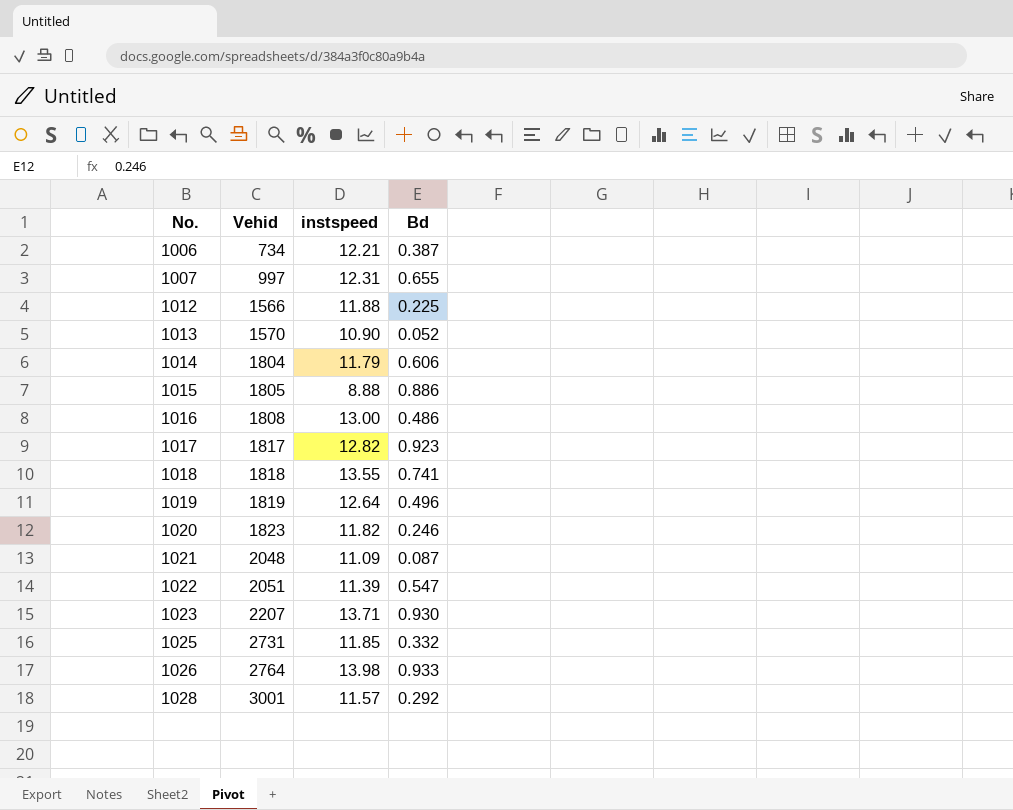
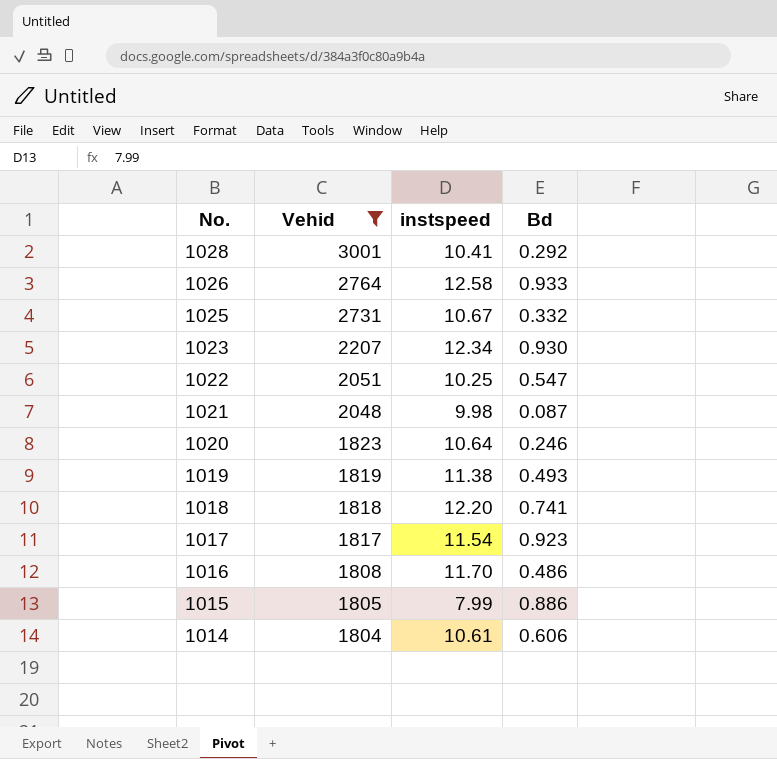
filter: none -> Vehid >= 1804
row order: No. ascending -> No. descending
1028 | instspeed: 11.57 -> 10.41
1026 | instspeed: 13.98 -> 12.58
1025 | instspeed: 11.85 -> 10.67
1023 | instspeed: 13.71 -> 12.34
1022 | instspeed: 11.39 -> 10.25
1021 | instspeed: 11.09 -> 9.98
1020 | instspeed: 11.82 -> 10.64
1019 | instspeed: 12.64 -> 11.38
1019 | Bd: 0.496 -> 0.493
1018 | instspeed: 13.55 -> 12.20
1017 | instspeed: 12.82 -> 11.54
1016 | instspeed: 13.00 -> 11.70
1015 | instspeed: 8.88 -> 7.99
1014 | instspeed: 11.79 -> 10.61

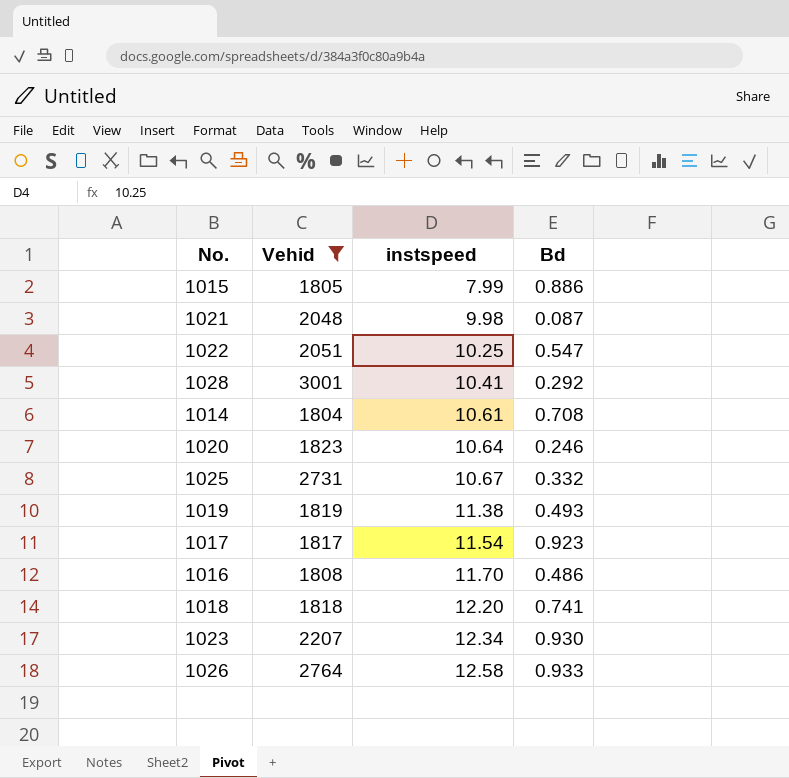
row order: No. descending -> instspeed ascending
1014 | Bd: 0.606 -> 0.708

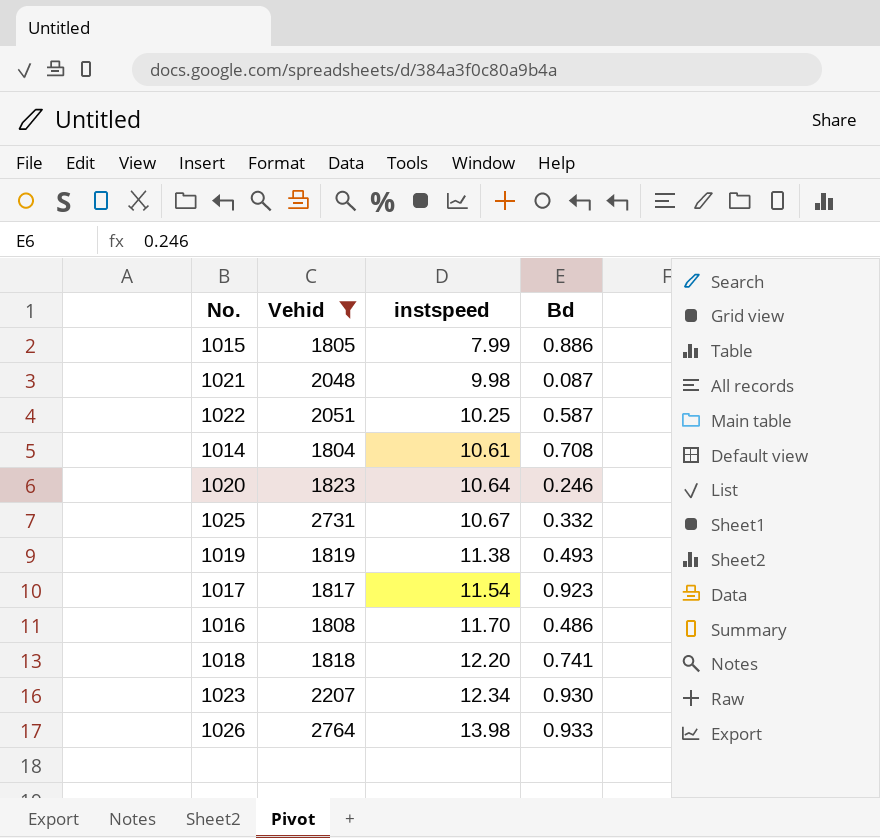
row 1028: 3001 | 10.41 | 0.292 -> none
1022 | Bd: 0.547 -> 0.587
1026 | instspeed: 12.58 -> 13.98

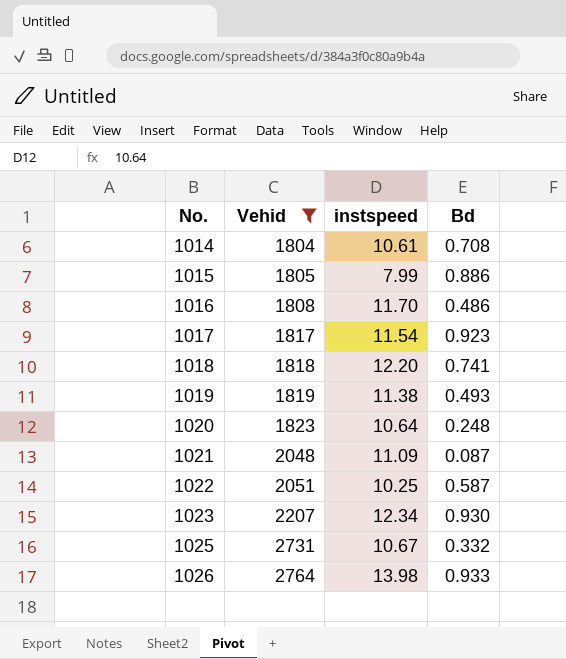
row order: instspeed ascending -> No. ascending
1020 | Bd: 0.246 -> 0.248
1021 | instspeed: 9.98 -> 11.09

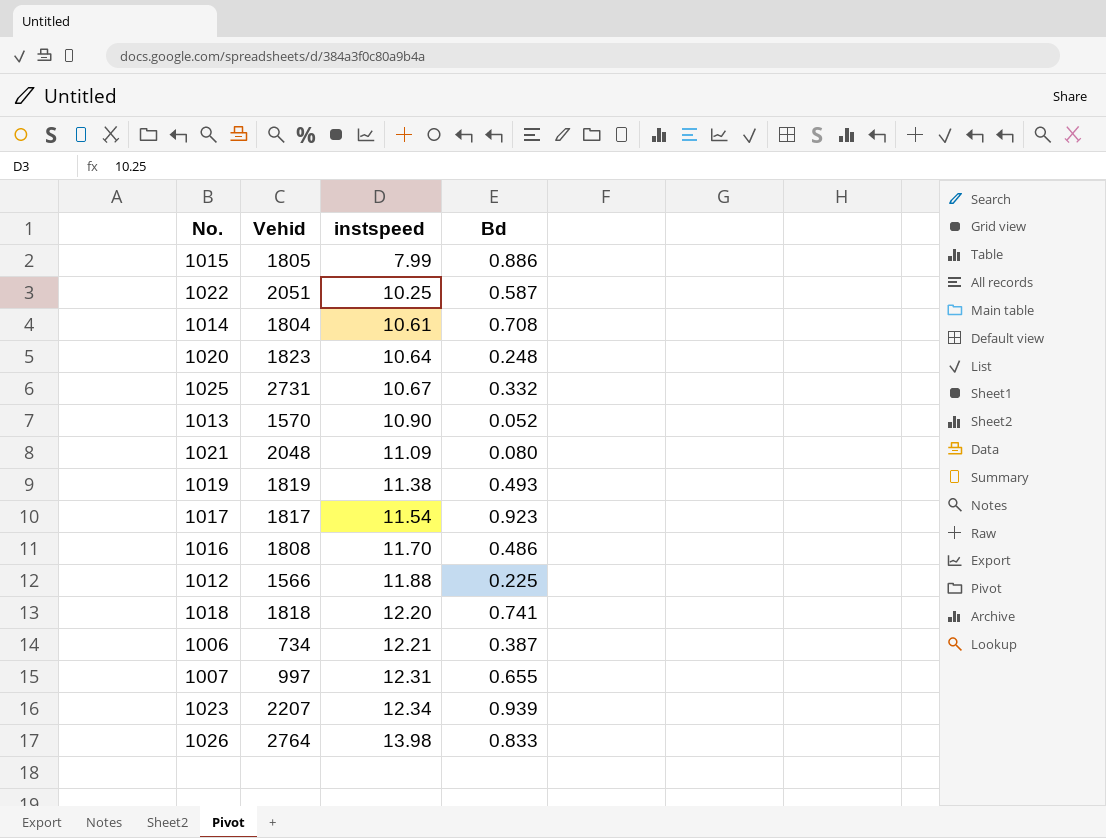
filter: Vehid >= 1804 -> none
row order: No. ascending -> instspeed ascending
1021 | Bd: 0.087 -> 0.080
1023 | Bd: 0.930 -> 0.939
1026 | Bd: 0.933 -> 0.833

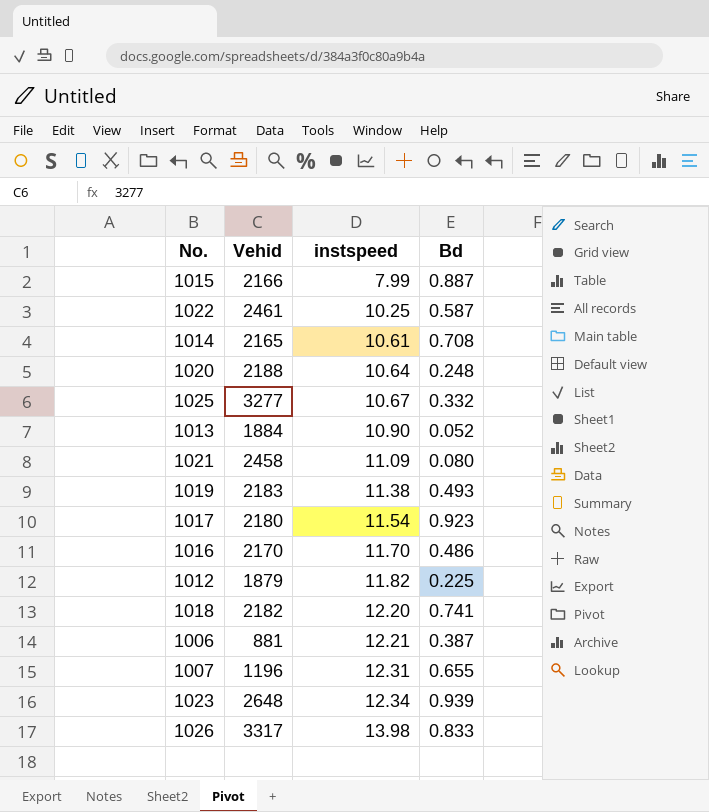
1015 | Vehid: 1805 -> 2166
1015 | Bd: 0.886 -> 0.887
1022 | Vehid: 2051 -> 2461
1014 | Vehid: 1804 -> 2165
1020 | Vehid: 1823 -> 2188
1025 | Vehid: 2731 -> 3277
1013 | Vehid: 1570 -> 1884
1021 | Vehid: 2048 -> 2458
1019 | Vehid: 1819 -> 2183
1017 | Vehid: 1817 -> 2180
1016 | Vehid: 1808 -> 2170
1012 | Vehid: 1566 -> 1879
1012 | instspeed: 11.88 -> 11.82
1018 | Vehid: 1818 -> 2182
1006 | Vehid: 734 -> 881
1007 | Vehid: 997 -> 1196
1023 | Vehid: 2207 -> 2648
1026 | Vehid: 2764 -> 3317

